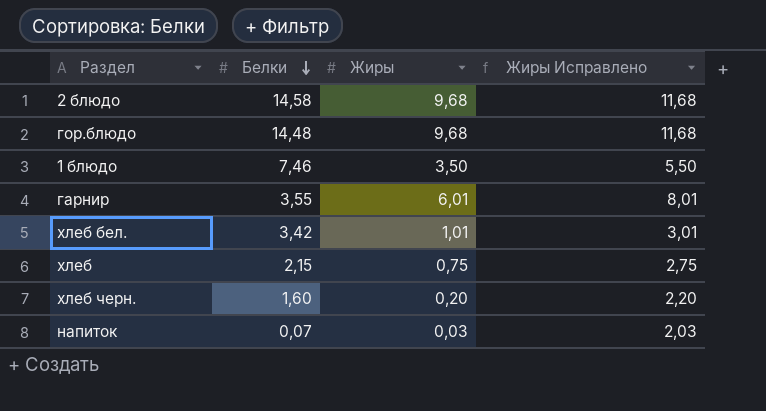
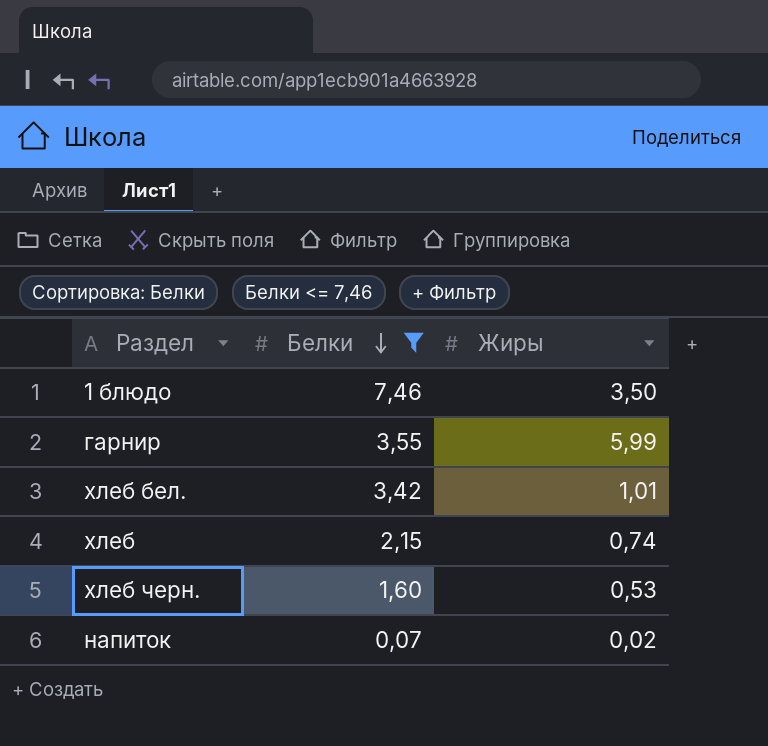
filter: none -> Белки <= 7,46
column Жиры Исправлено | formula: [Жиры] + 2 -> none
гарнир | Жиры: 6,01 -> 5,99
хлеб | Жиры: 0,75 -> 0,74
хлеб черн. | Жиры: 0,20 -> 0,53
напиток | Жиры: 0,03 -> 0,02

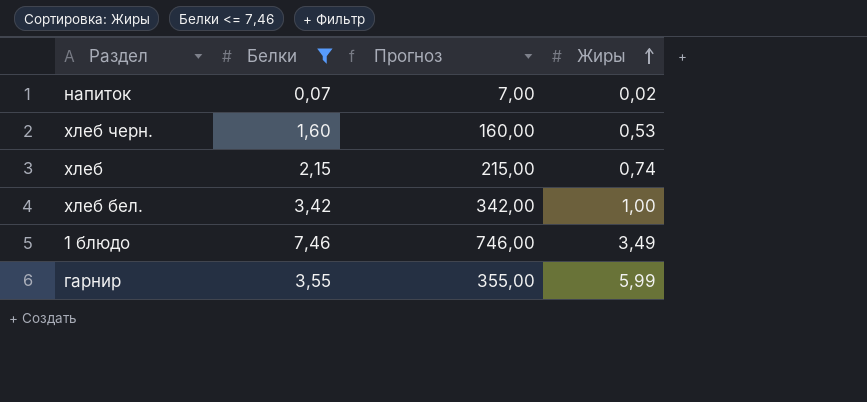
row order: Белки descending -> Жиры ascending
column Прогноз | formula: none -> [Белки] * 100
хлеб бел. | Жиры: 1,01 -> 1,00
1 блюдо | Жиры: 3,50 -> 3,49

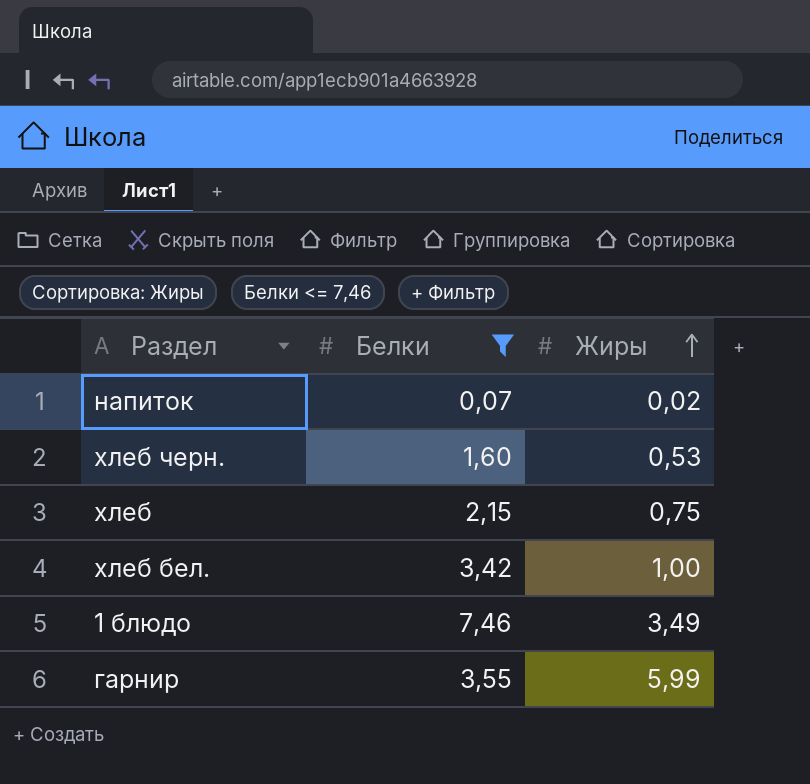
column Прогноз | formula: [Белки] * 100 -> none
хлеб | Жиры: 0,74 -> 0,75

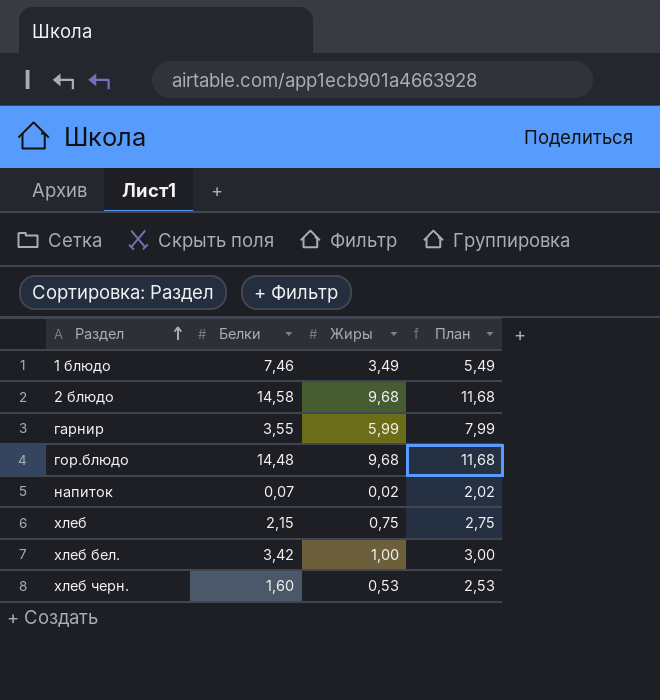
filter: Белки <= 7,46 -> none
row order: Жиры ascending -> Раздел ascending
column План | formula: none -> [Жиры] + 2

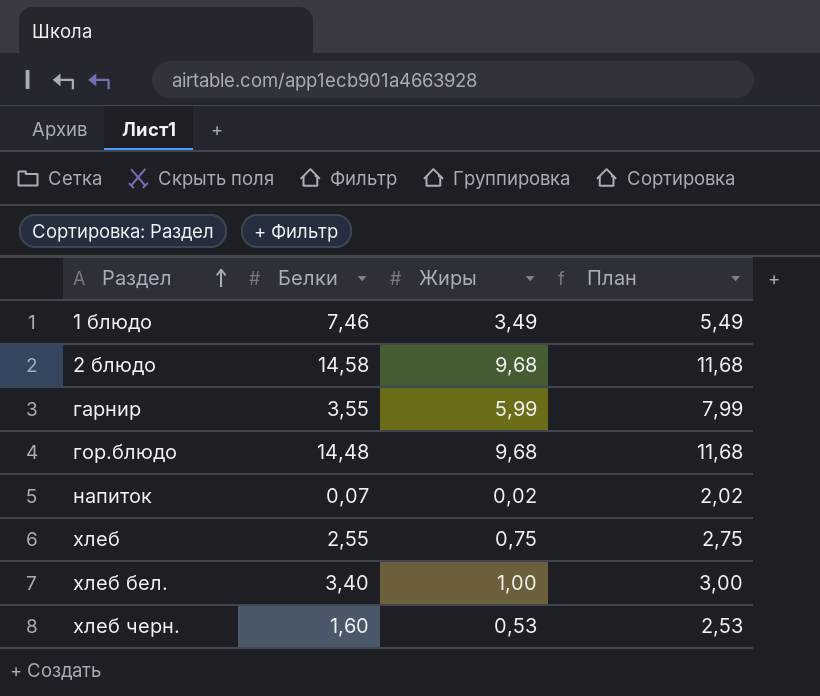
хлеб | Белки: 2,15 -> 2,55
хлеб бел. | Белки: 3,42 -> 3,40

